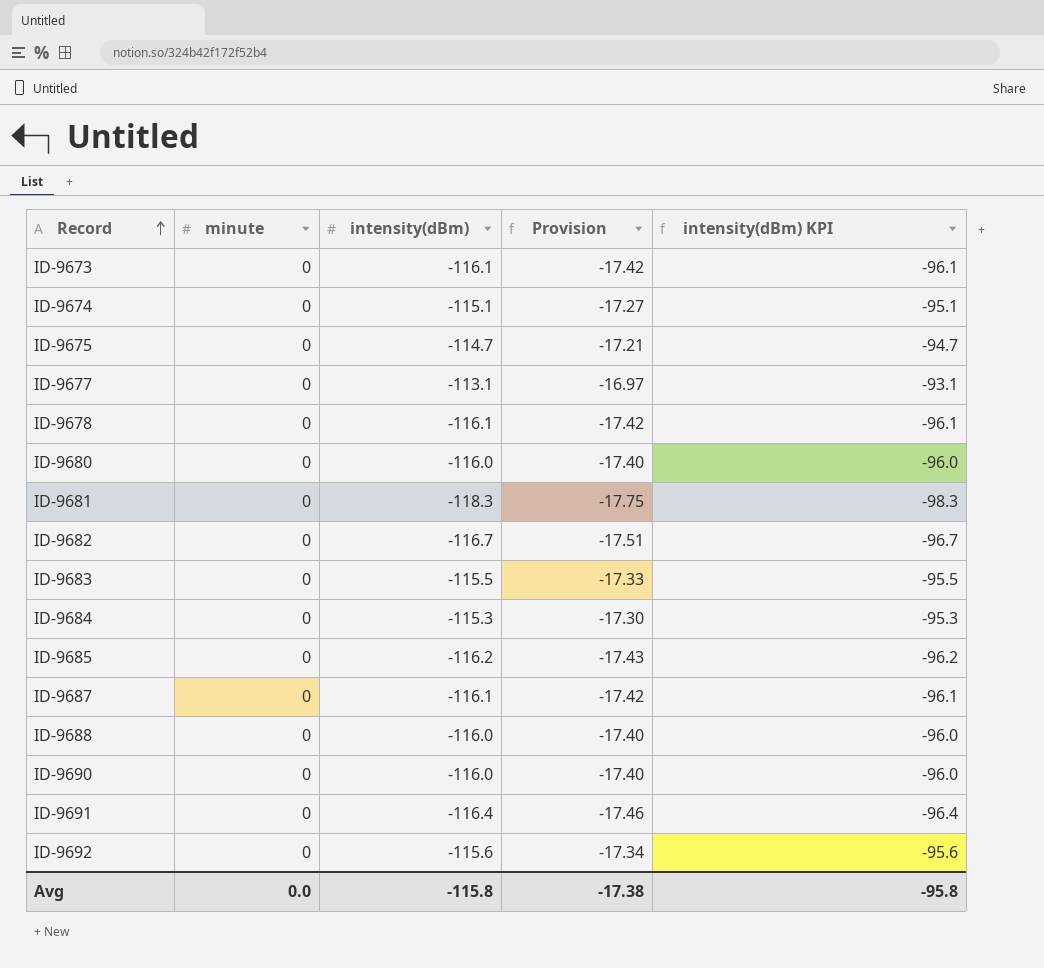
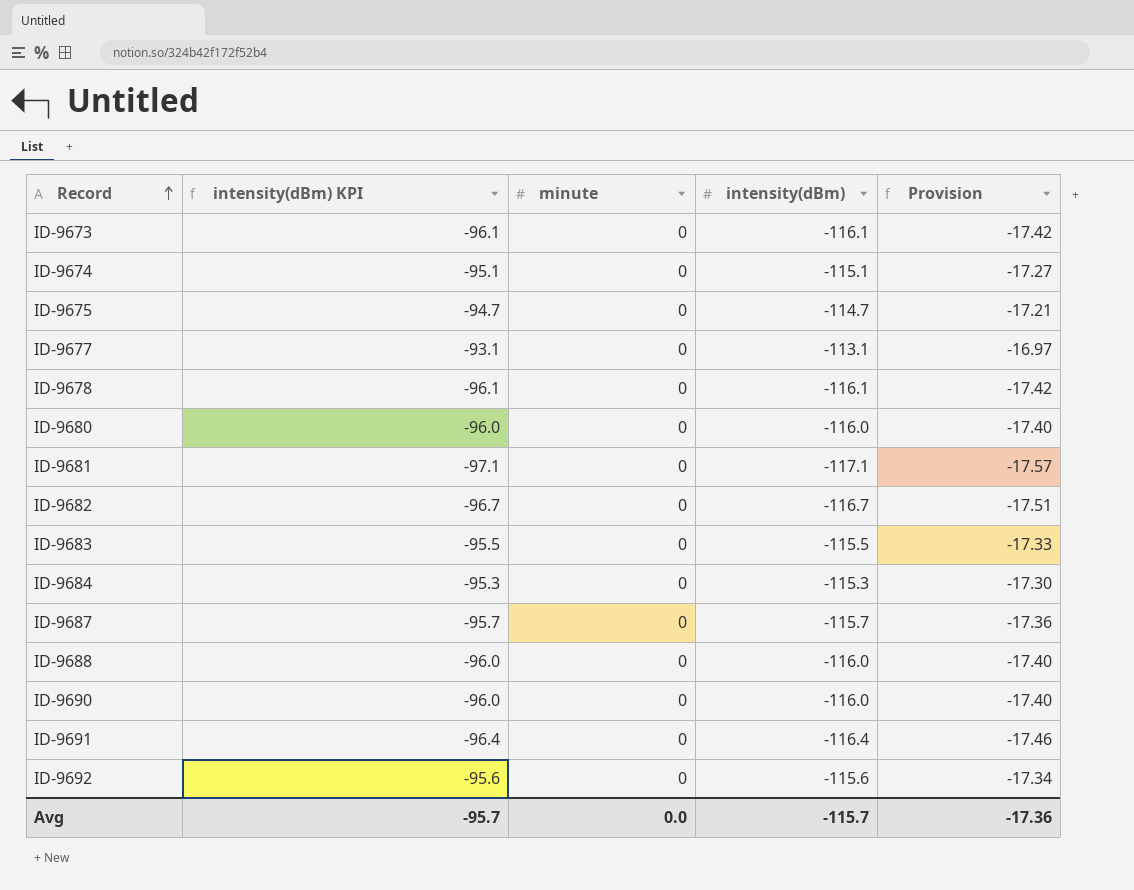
column intensity(dBm) KPI | position: 5 -> 2
row ID-9685: 0 | -116.2 | -17.43 | -96.2 -> none
ID-9681 | intensity(dBm) KPI: -98.3 -> -97.1
ID-9681 | intensity(dBm): -118.3 -> -117.1
ID-9681 | Provision: -17.75 -> -17.57
ID-9687 | intensity(dBm) KPI: -96.1 -> -95.7
ID-9687 | intensity(dBm): -116.1 -> -115.7
ID-9687 | Provision: -17.42 -> -17.36
Avg | intensity(dBm) KPI: -95.8 -> -95.7
Avg | intensity(dBm): -115.8 -> -115.7
Avg | Provision: -17.38 -> -17.36

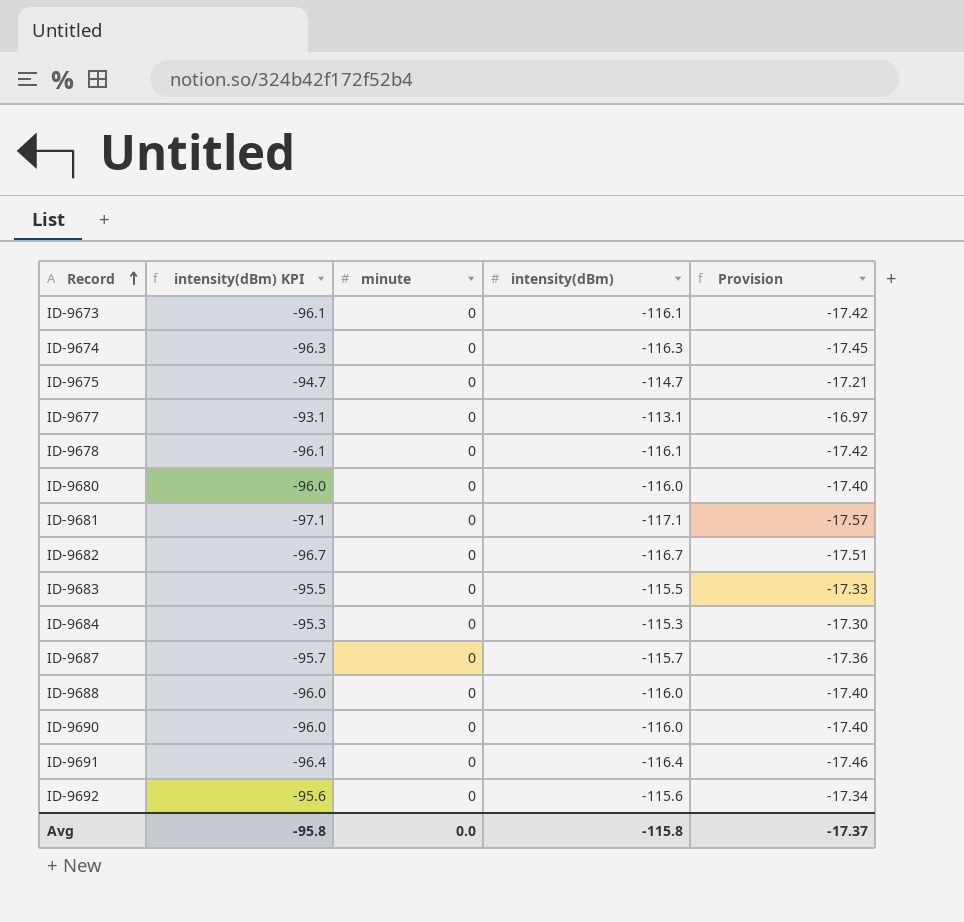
ID-9674 | intensity(dBm) KPI: -95.1 -> -96.3
ID-9674 | intensity(dBm): -115.1 -> -116.3
ID-9674 | Provision: -17.27 -> -17.45
Avg | intensity(dBm) KPI: -95.7 -> -95.8
Avg | intensity(dBm): -115.7 -> -115.8
Avg | Provision: -17.36 -> -17.37

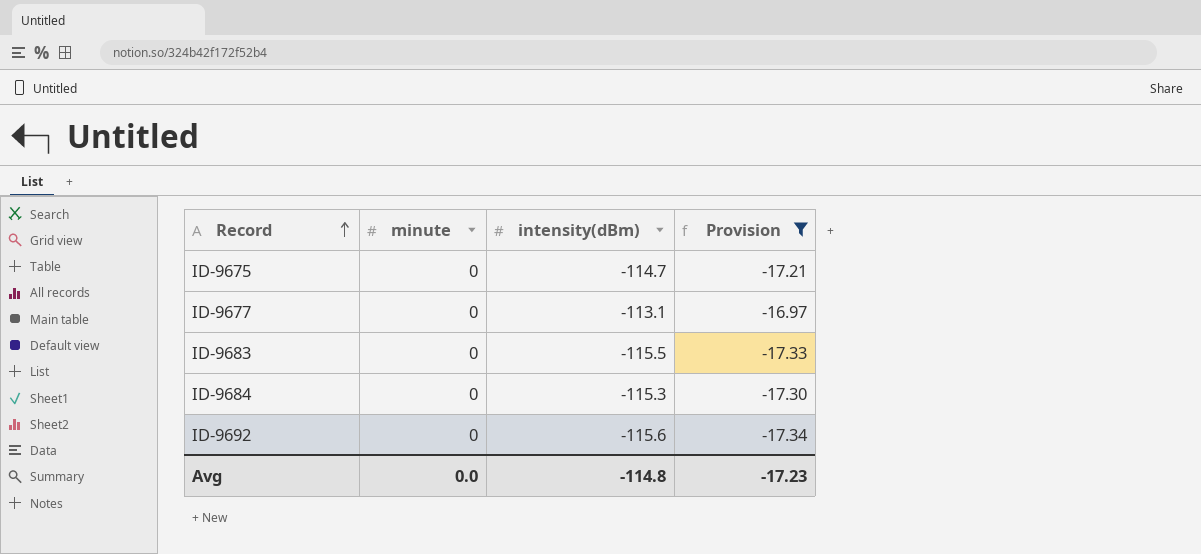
filter: none -> Provision >= -17.34
column intensity(dBm) KPI | formula: [intensity(dBm)] + 20 -> none
Avg | intensity(dBm): -115.8 -> -114.8
Avg | Provision: -17.37 -> -17.23

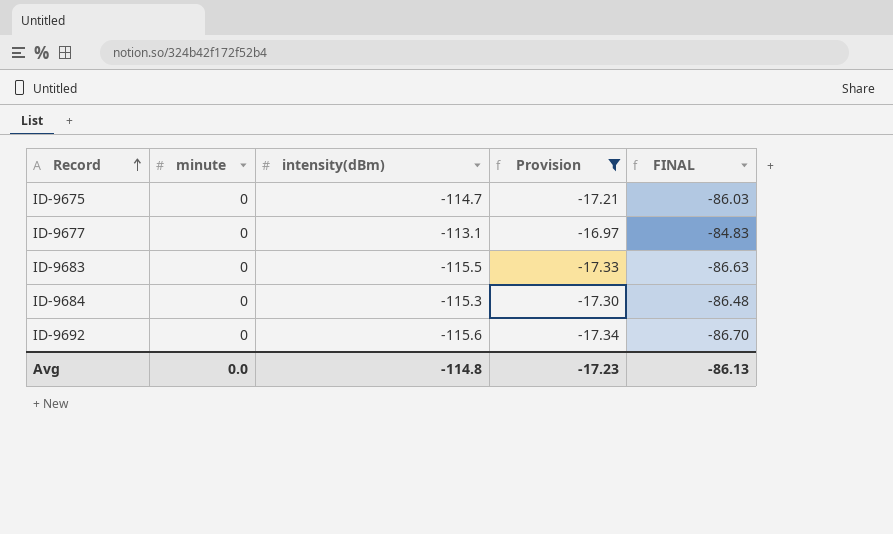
column FINAL | formula: none -> [intensity(dBm)] * 0.75

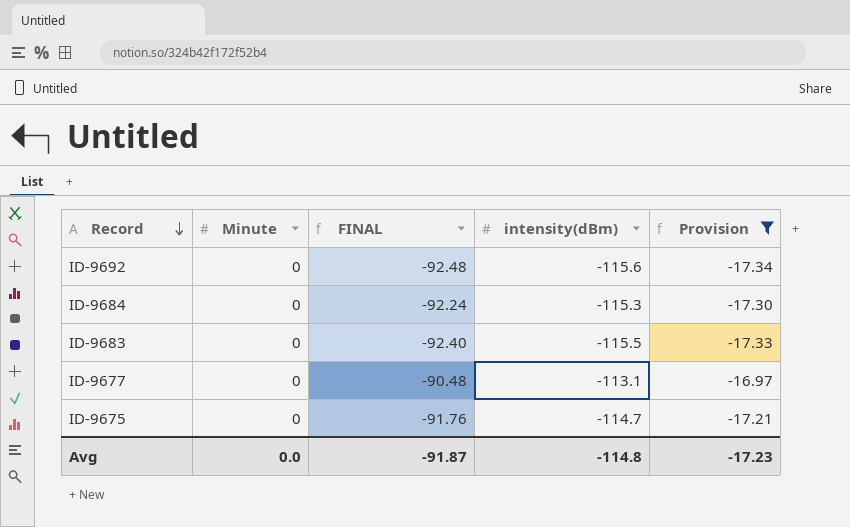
row order: Record ascending -> Record descending
column name: minute -> Minute
column FINAL | formula: [intensity(dBm)] * 0.75 -> [intensity(dBm)] * 0.8
column FINAL | position: 5 -> 3
Avg | FINAL: -86.13 -> -91.87

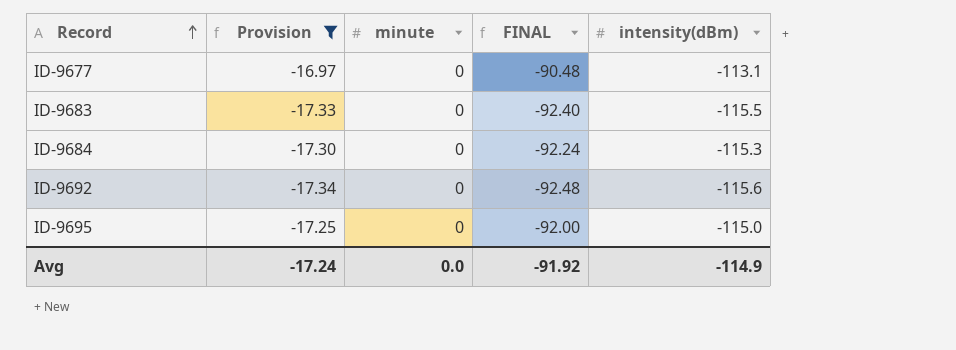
row order: Record descending -> Record ascending
column Provision | position: 5 -> 2
column name: Minute -> minute
row ID-9675: 0 | -91.76 | -114.7 | -17.21 -> none
row ID-9695: none -> -17.25 | 0 | -92.00 | -115.0
Avg | Provision: -17.23 -> -17.24
Avg | FINAL: -91.87 -> -91.92
Avg | intensity(dBm): -114.8 -> -114.9

